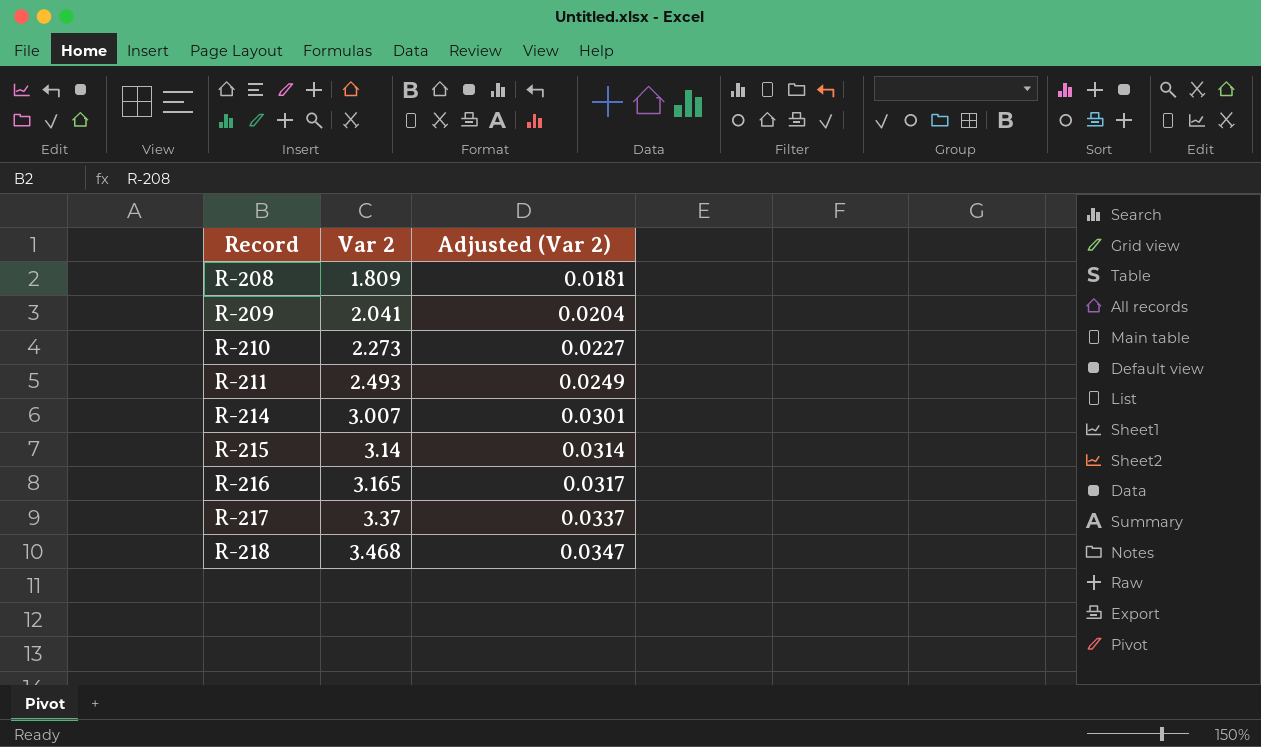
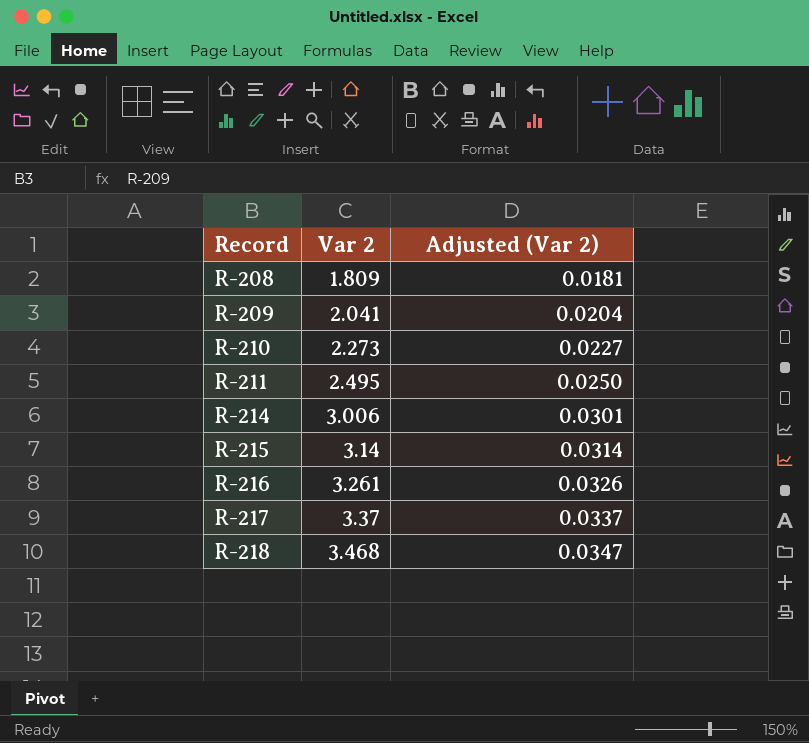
R-211 | Var 2: 2.493 -> 2.495
R-211 | Adjusted (Var 2): 0.0249 -> 0.0250
R-214 | Var 2: 3.007 -> 3.006
R-216 | Var 2: 3.165 -> 3.261
R-216 | Adjusted (Var 2): 0.0317 -> 0.0326

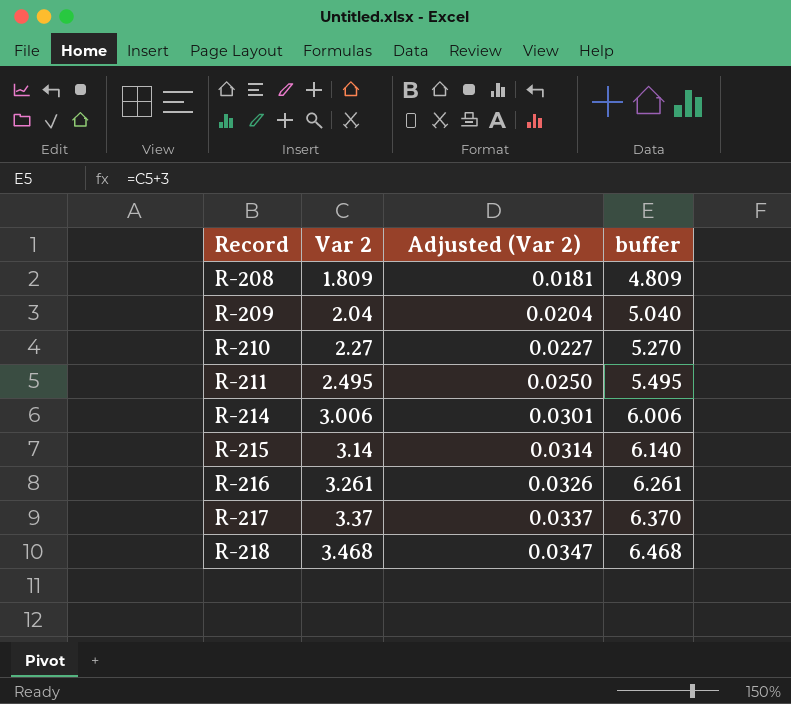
column buffer | formula: none -> [Var 2] + 3
R-209 | Var 2: 2.041 -> 2.04
R-210 | Var 2: 2.273 -> 2.27

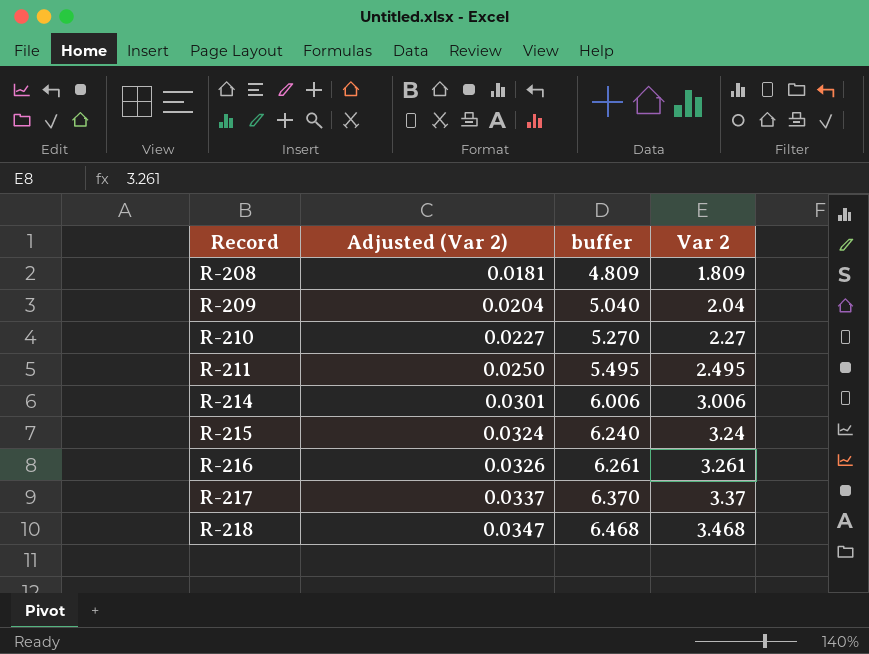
column Var 2 | position: 2 -> 4
R-215 | Adjusted (Var 2): 0.0314 -> 0.0324
R-215 | buffer: 6.140 -> 6.240
R-215 | Var 2: 3.14 -> 3.24

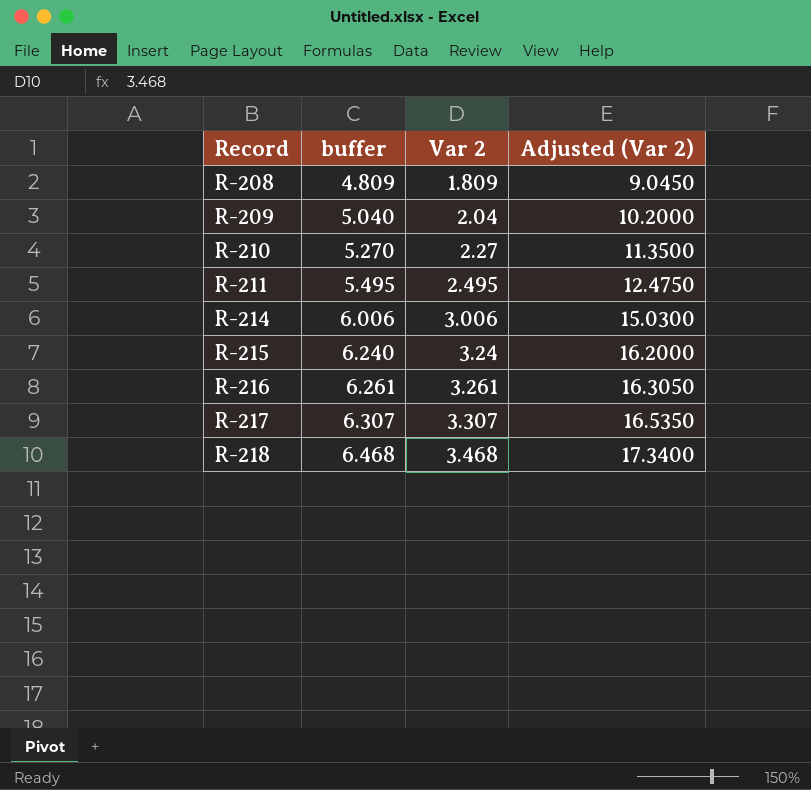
column Adjusted (Var 2) | formula: [Var 2] * 0.01 -> [Var 2] * 5
column Adjusted (Var 2) | position: 2 -> 4
R-217 | buffer: 6.370 -> 6.307
R-217 | Var 2: 3.37 -> 3.307

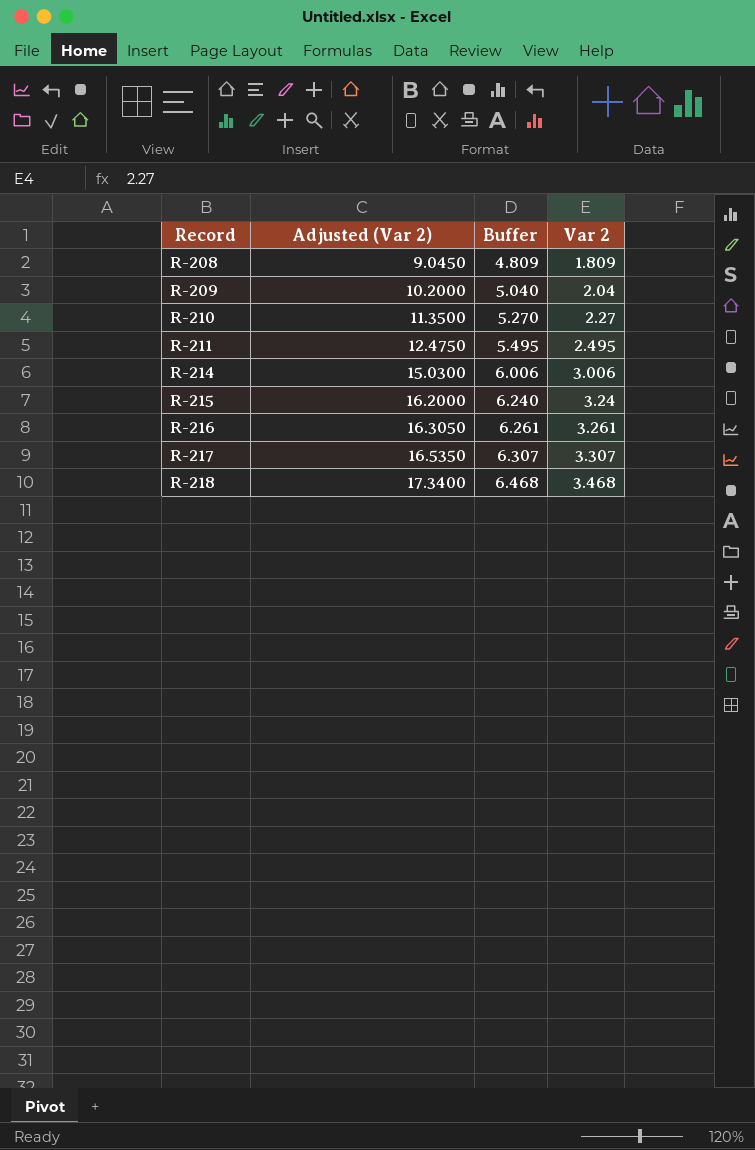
column Adjusted (Var 2) | position: 4 -> 2
column name: buffer -> Buffer

